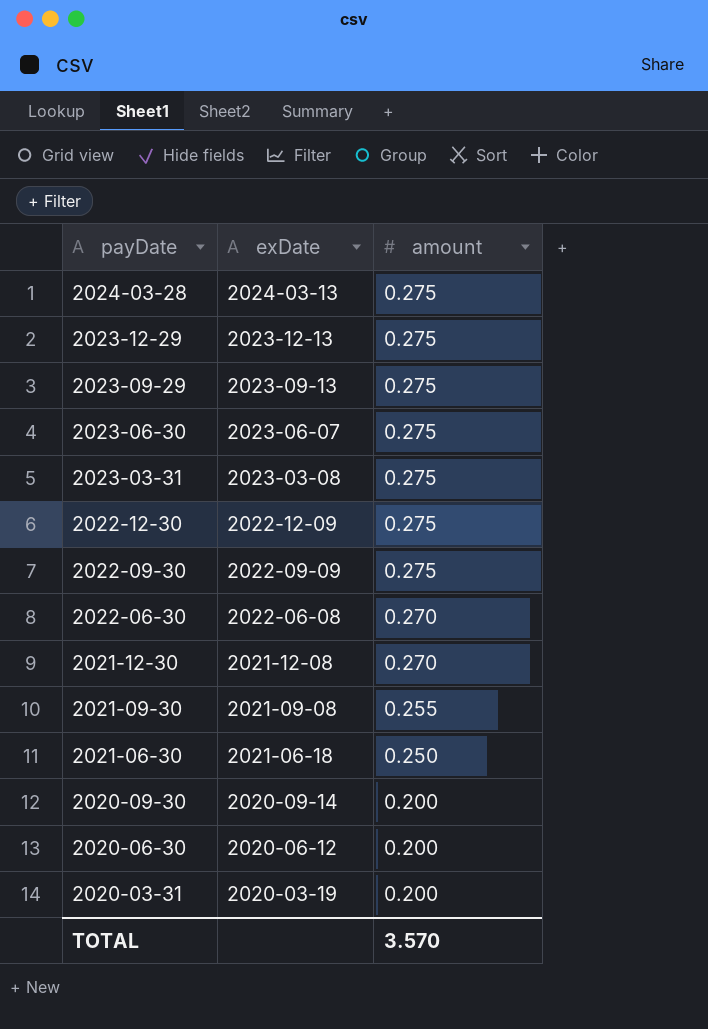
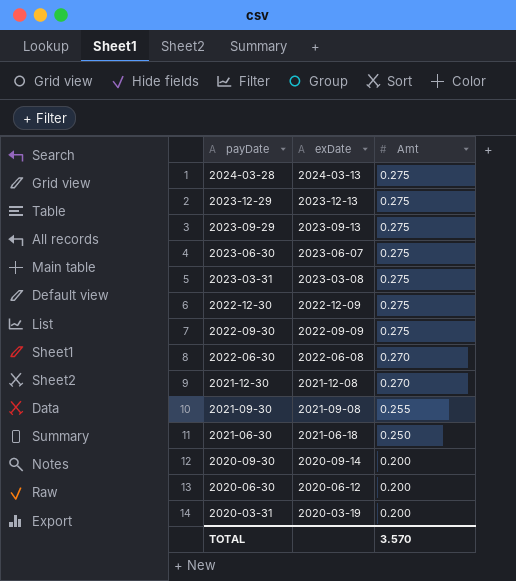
column name: amount -> Amt

